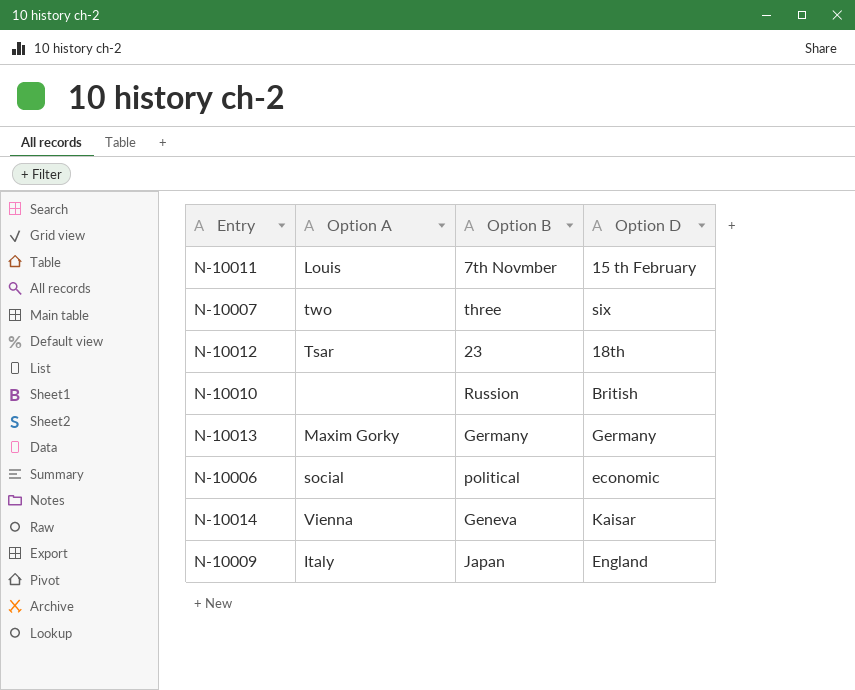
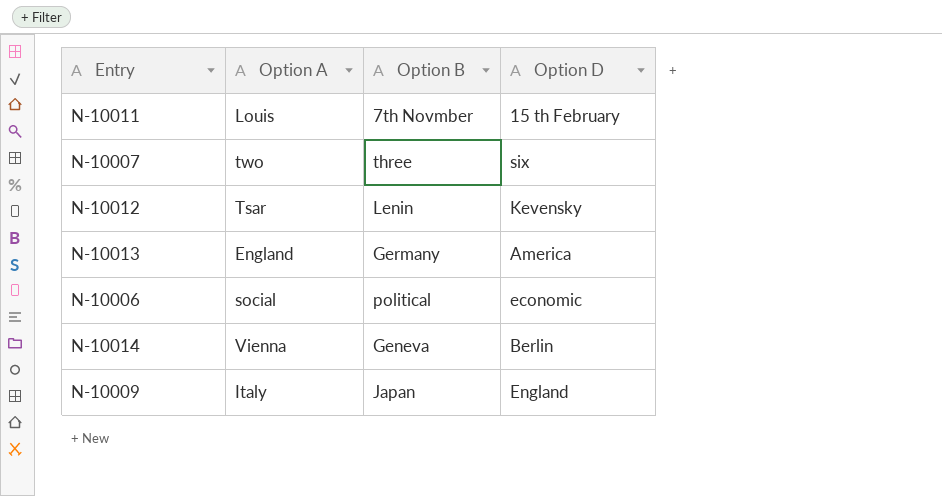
row N-10010: none | Russion | British -> none
N-10012 | Option B: 23 -> Lenin
N-10012 | Option D: 18th -> Kevensky
N-10013 | Option A: Maxim Gorky -> England
N-10013 | Option D: Germany -> America
N-10014 | Option D: Kaisar -> Berlin

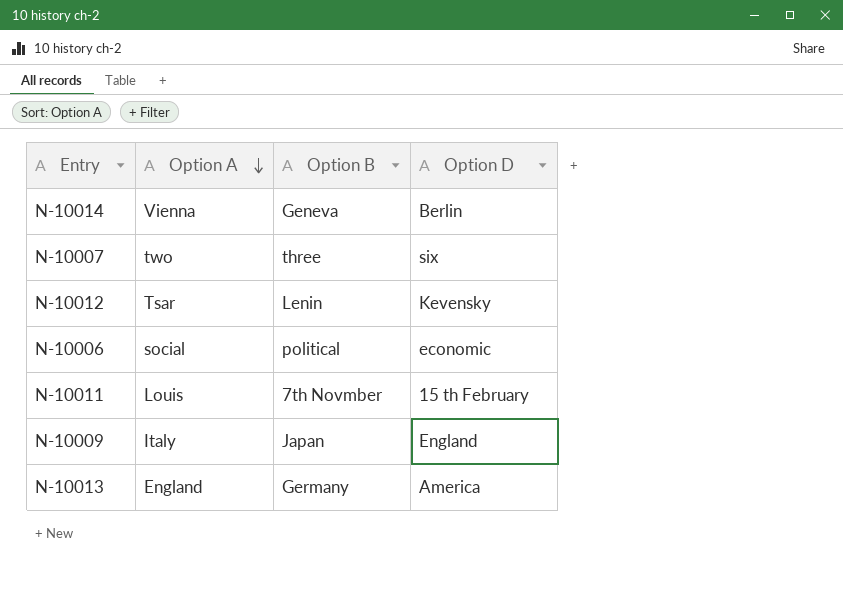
row order: none -> Option A descending

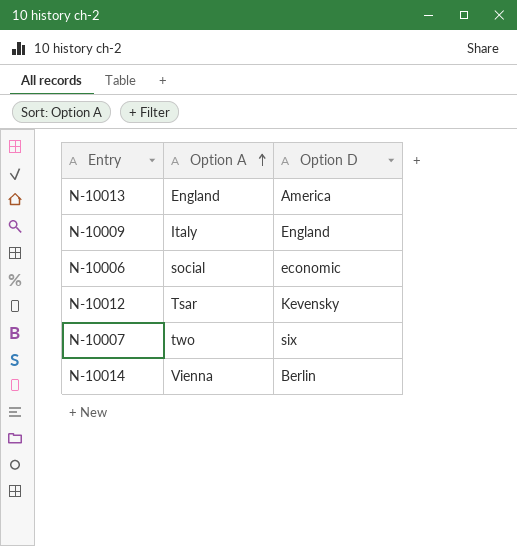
row order: Option A descending -> Option A ascending
column Option B | position: 3 -> none
row N-10011: Louis | 7th Novmber | 15 th February -> none

